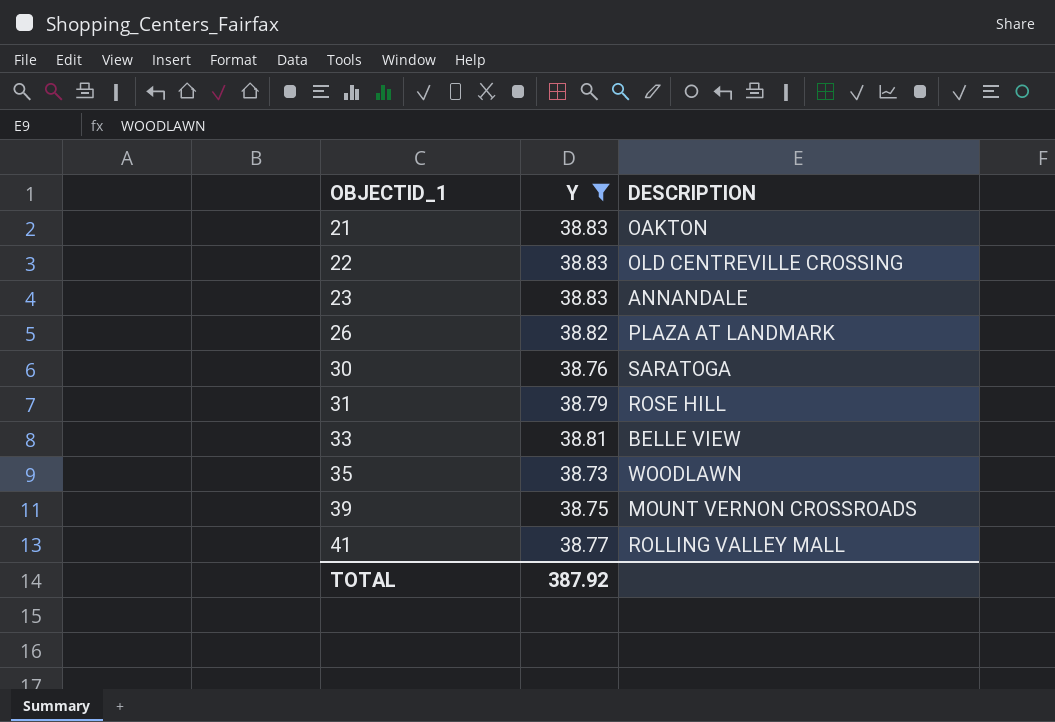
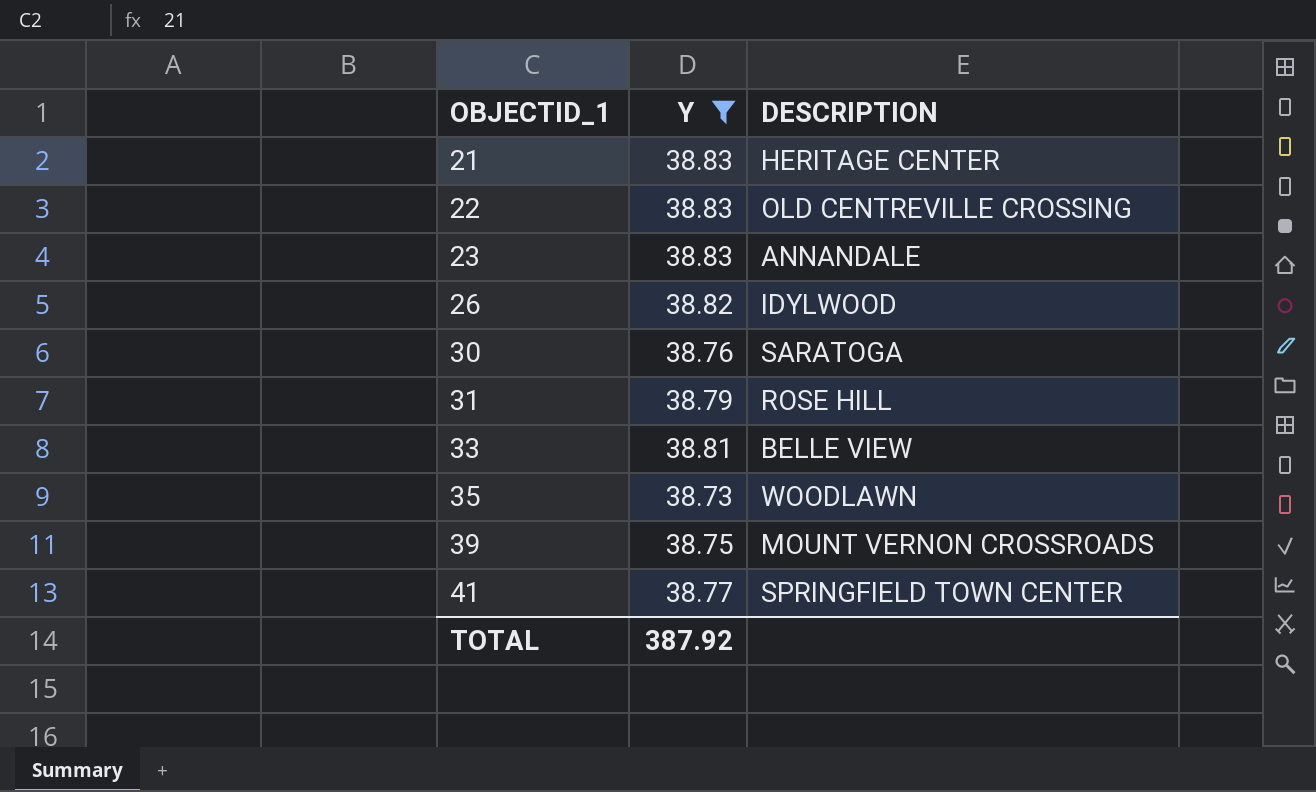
21 | DESCRIPTION: OAKTON -> HERITAGE CENTER
26 | DESCRIPTION: PLAZA AT LANDMARK -> IDYLWOOD
41 | DESCRIPTION: ROLLING VALLEY MALL -> SPRINGFIELD TOWN CENTER

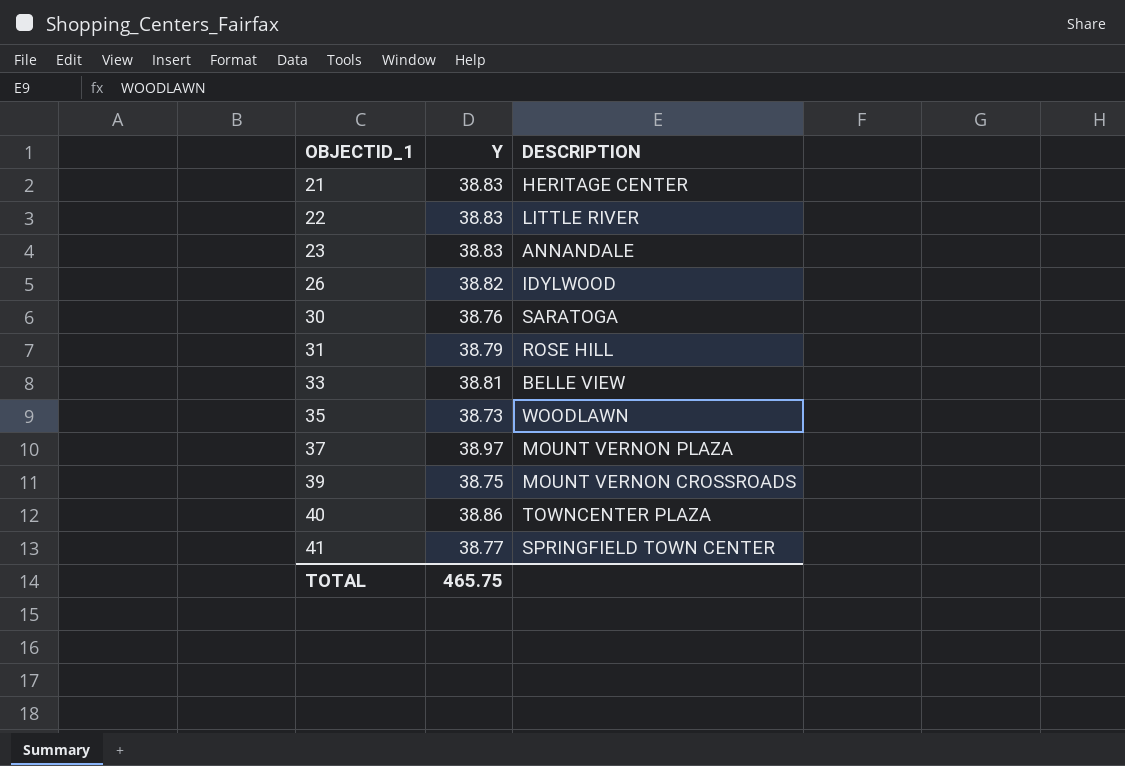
filter: Y <= 38.83 -> none
22 | DESCRIPTION: OLD CENTREVILLE CROSSING -> LITTLE RIVER
TOTAL | Y: 387.92 -> 465.75

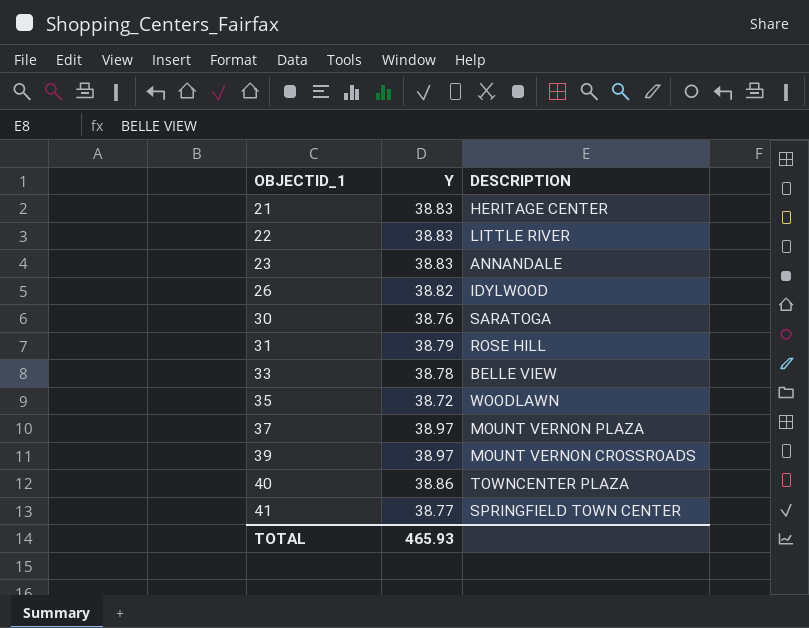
33 | Y: 38.81 -> 38.78
35 | Y: 38.73 -> 38.72
39 | Y: 38.75 -> 38.97
TOTAL | Y: 465.75 -> 465.93

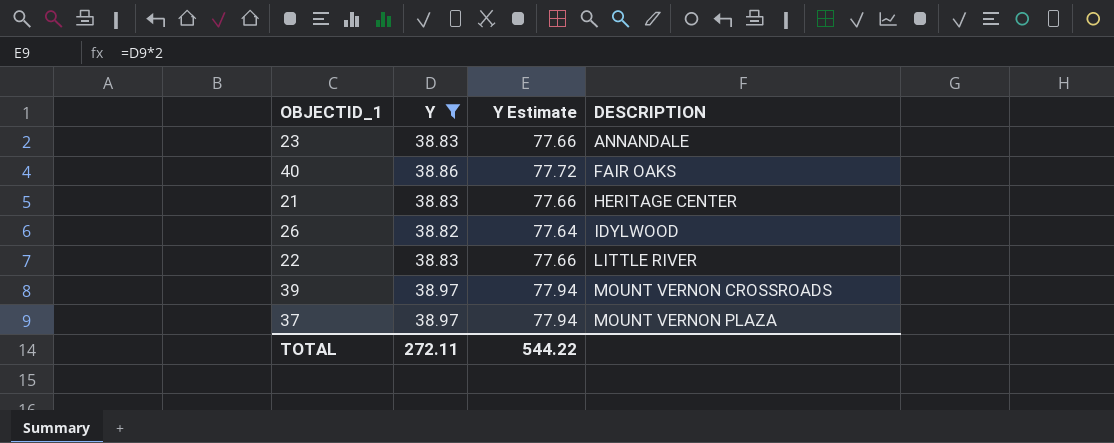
filter: none -> Y >= 38.82
row order: OBJECTID_1 ascending -> DESCRIPTION ascending
column Y Estimate | formula: none -> [Y] * 2
40 | DESCRIPTION: TOWNCENTER PLAZA -> FAIR OAKS
TOTAL | Y: 465.93 -> 272.11

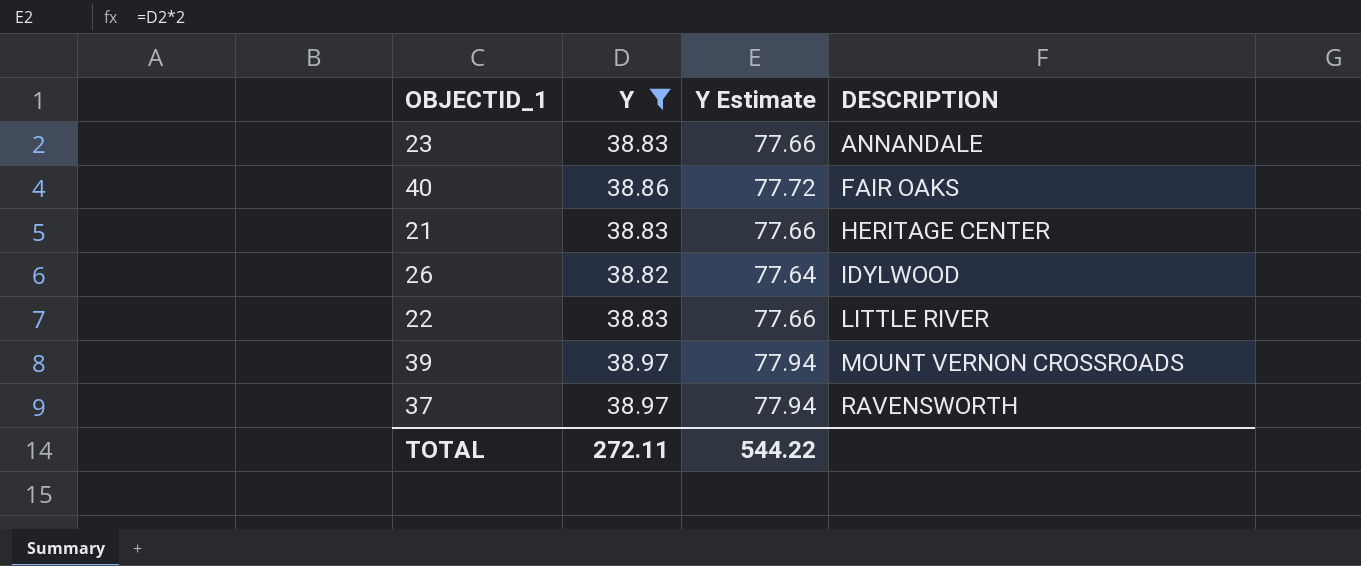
37 | DESCRIPTION: MOUNT VERNON PLAZA -> RAVENSWORTH

